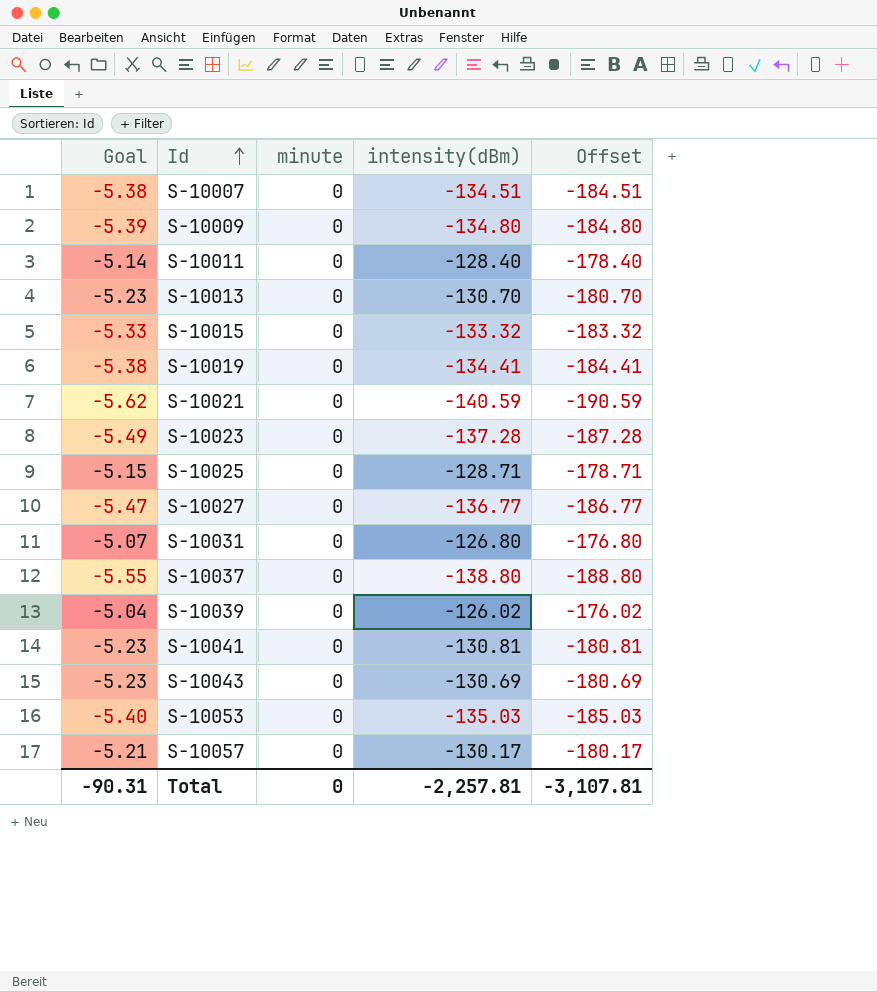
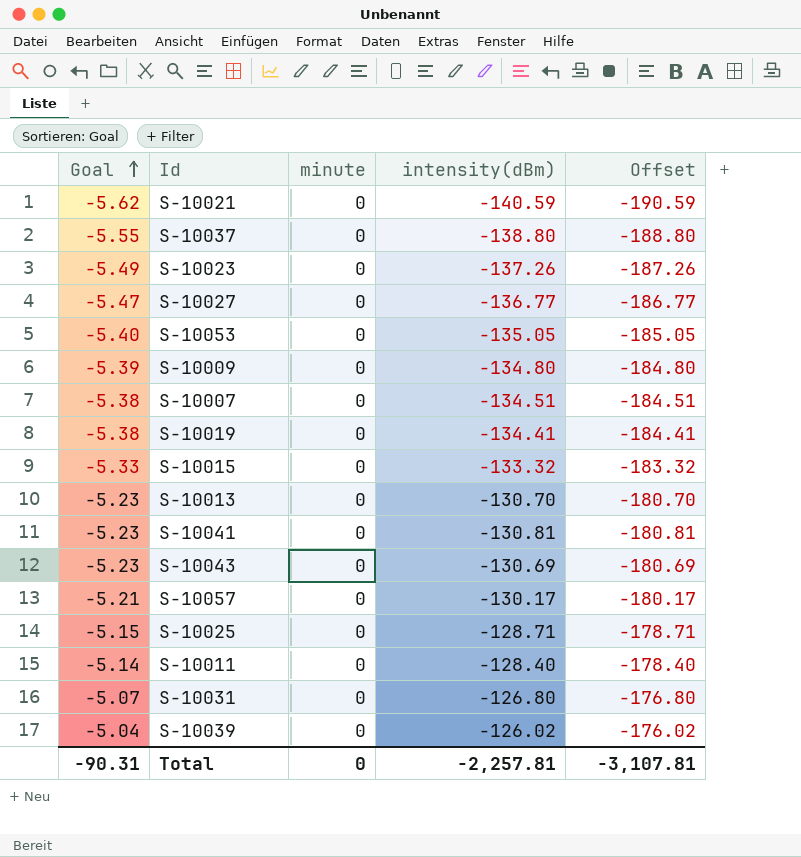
row order: Id ascending -> Goal ascending
S-10023 | intensity(dBm): -137.28 -> -137.26
S-10023 | Offset: -187.28 -> -187.26
S-10053 | intensity(dBm): -135.03 -> -135.05
S-10053 | Offset: -185.03 -> -185.05

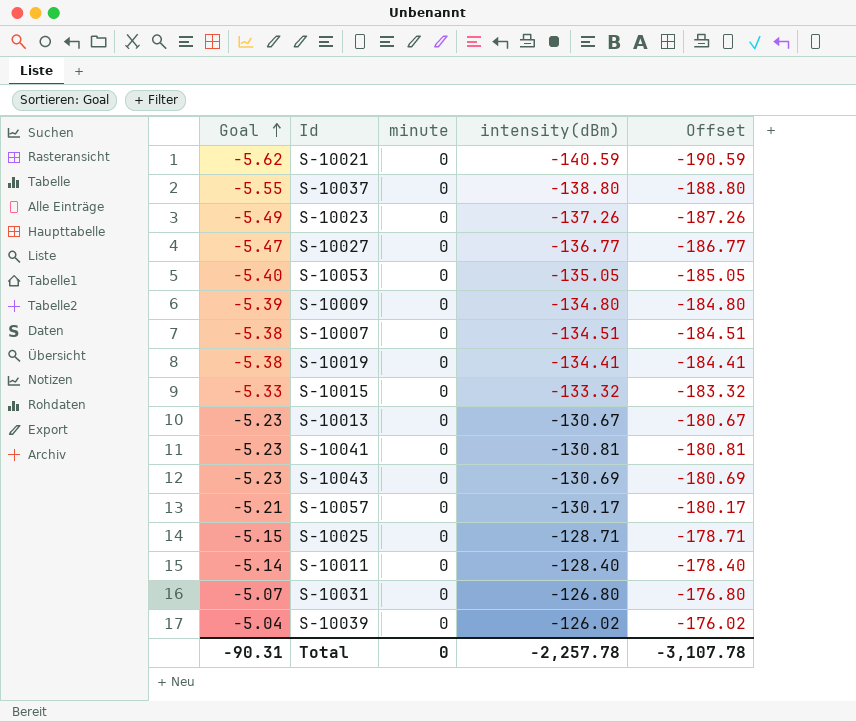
S-10013 | intensity(dBm): -130.70 -> -130.67
S-10013 | Offset: -180.70 -> -180.67
Total | intensity(dBm): -2,257.81 -> -2,257.78
Total | Offset: -3,107.81 -> -3,107.78

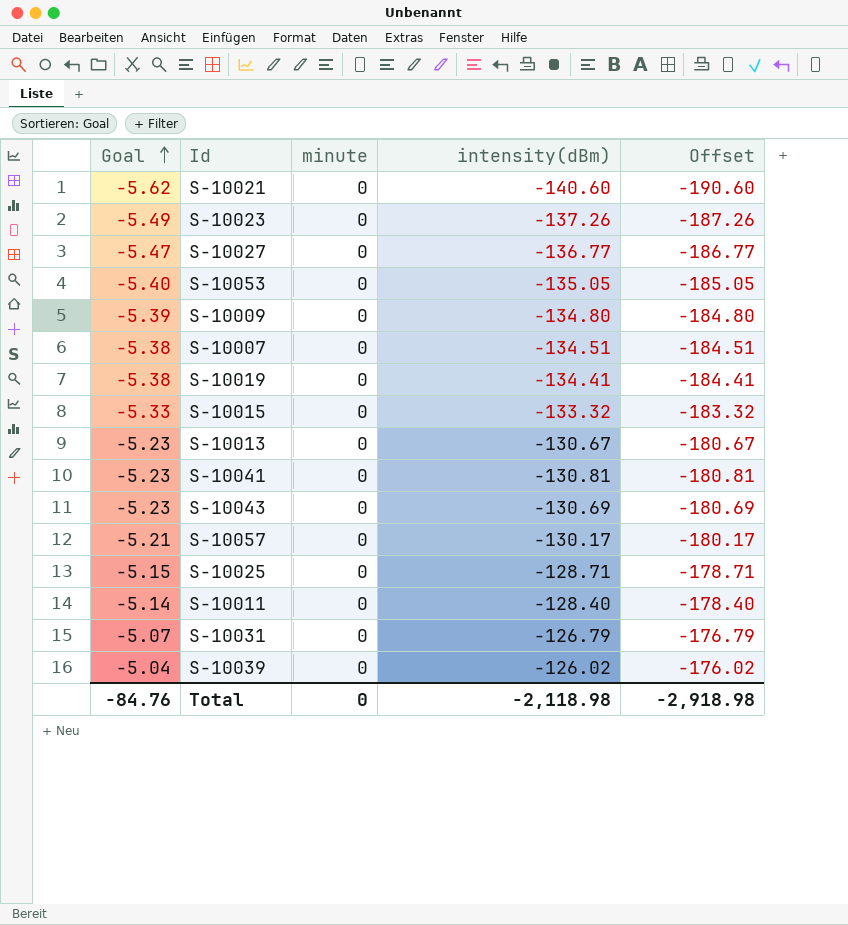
row S-10037: -5.55 | 0 | -138.80 | -188.80 -> none
S-10021 | intensity(dBm): -140.59 -> -140.60
S-10021 | Offset: -190.59 -> -190.60
S-10031 | intensity(dBm): -126.80 -> -126.79
S-10031 | Offset: -176.80 -> -176.79
Total | Goal: -90.31 -> -84.76
Total | intensity(dBm): -2,257.78 -> -2,118.98
Total | Offset: -3,107.78 -> -2,918.98

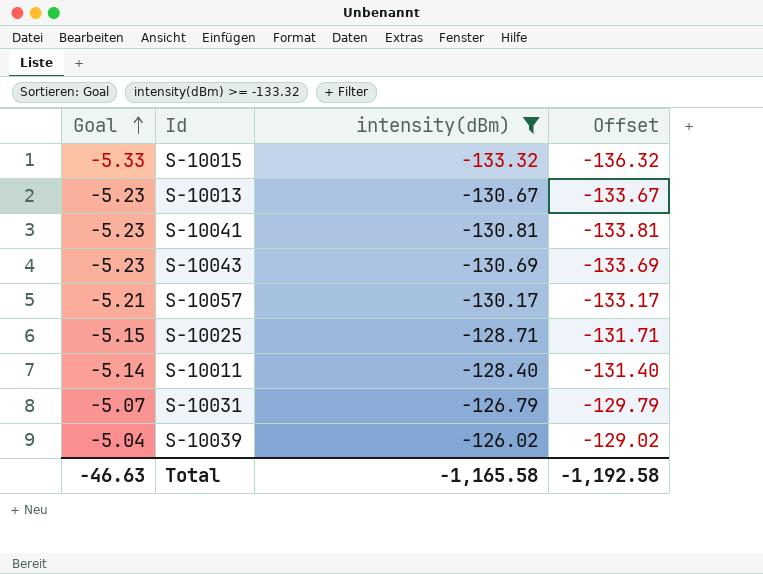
filter: none -> intensity(dBm) >= -133.32
column minute | position: 3 -> none
column Offset | formula: [intensity(dBm)] - 50 -> [intensity(dBm)] - 3
Total | Goal: -84.76 -> -46.63
Total | intensity(dBm): -2,118.98 -> -1,165.58
Total | Offset: -2,918.98 -> -1,192.58

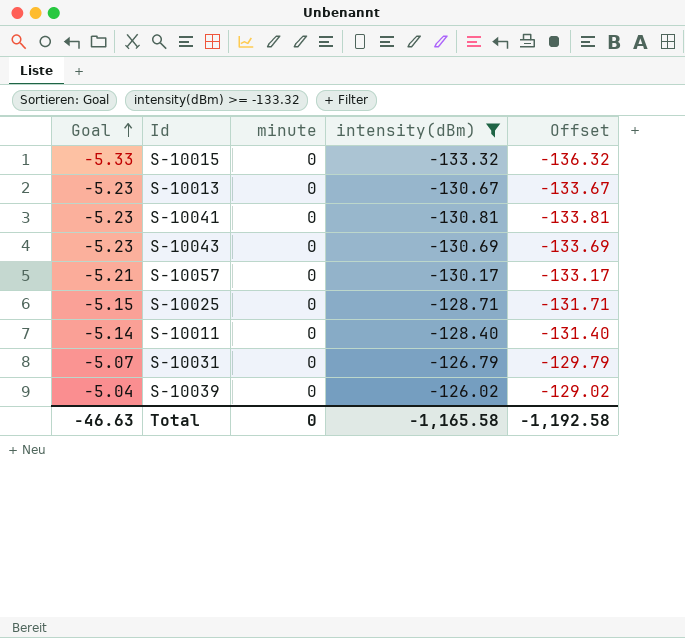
column minute | position: none -> 3

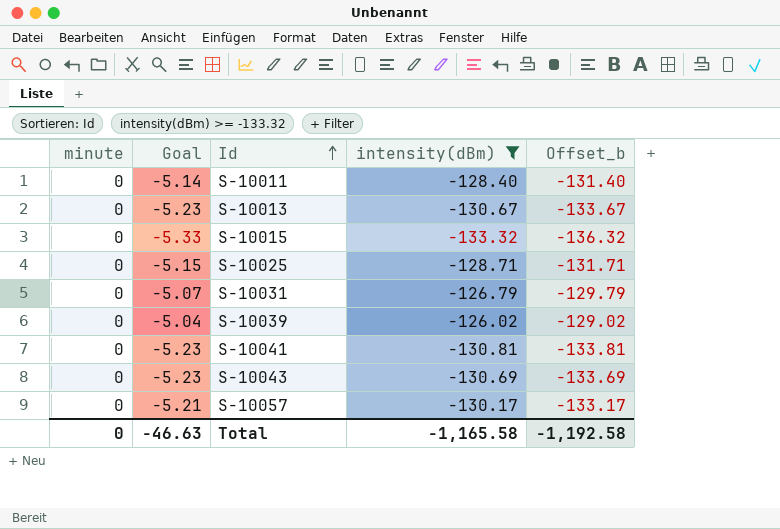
row order: Goal ascending -> Id ascending
column minute | position: 3 -> 1
column name: Offset -> Offset_b

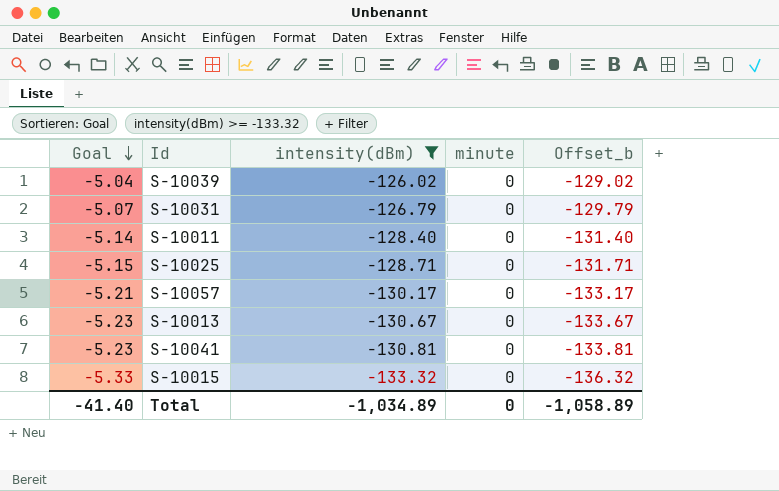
row order: Id ascending -> Goal descending
column minute | position: 1 -> 4
row S-10043: 0 | -5.23 | -130.69 | -133.69 -> none
Total | Goal: -46.63 -> -41.40
Total | intensity(dBm): -1,165.58 -> -1,034.89
Total | Offset_b: -1,192.58 -> -1,058.89

